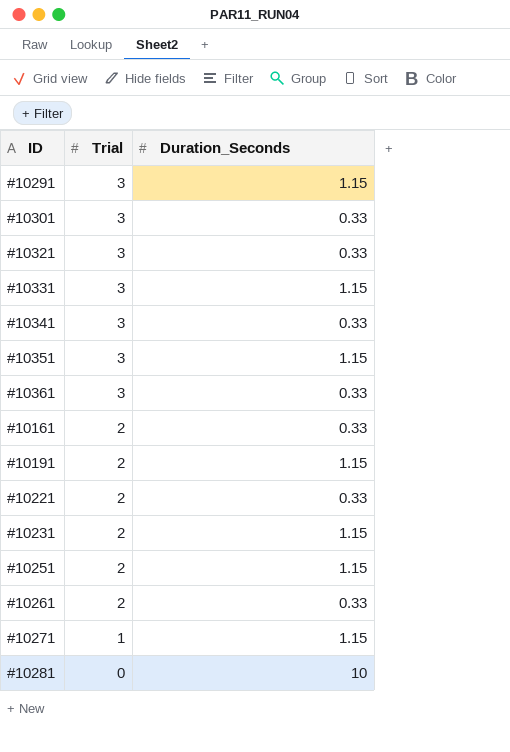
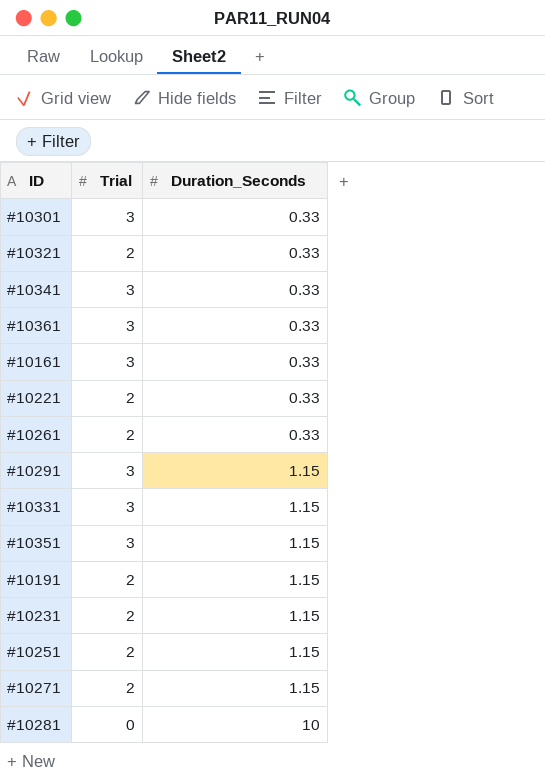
row order: Trial descending -> Duration_Seconds ascending
#10321 | Trial: 3 -> 2
#10161 | Trial: 2 -> 3
#10271 | Trial: 1 -> 2

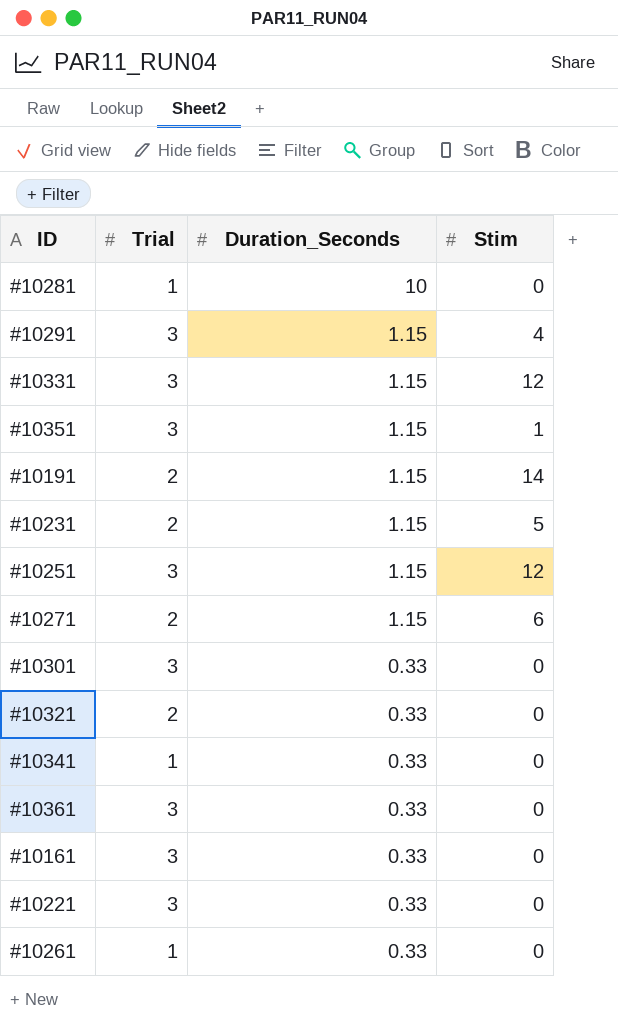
row order: Duration_Seconds ascending -> Duration_Seconds descending
column Stim | position: none -> 4
#10281 | Trial: 0 -> 1
#10251 | Trial: 2 -> 3
#10341 | Trial: 3 -> 1
#10221 | Trial: 2 -> 3
#10261 | Trial: 2 -> 1

